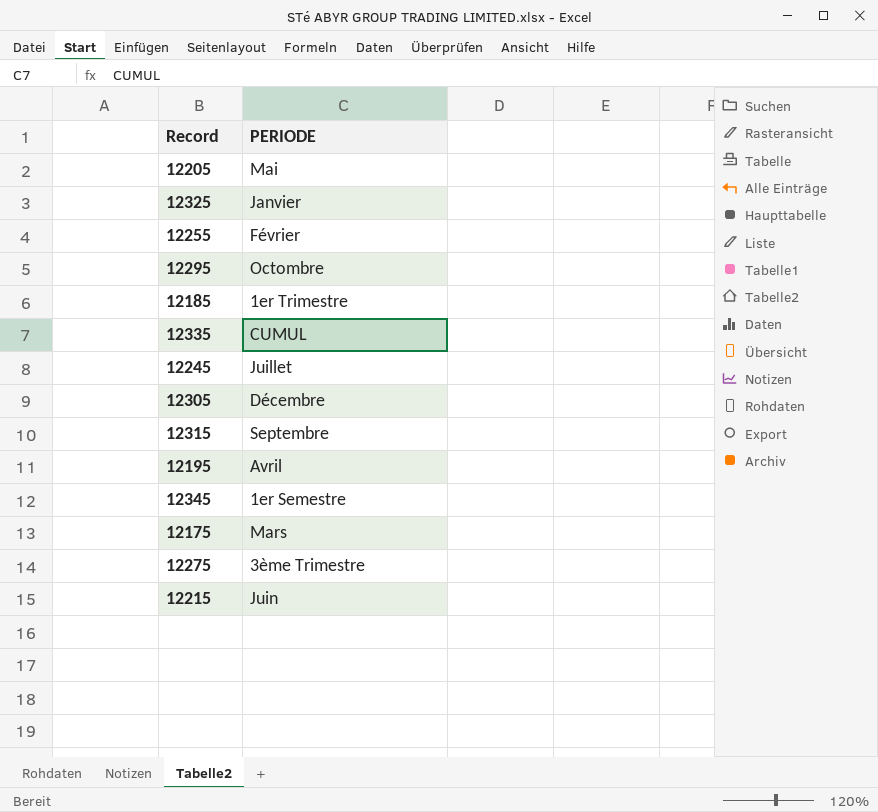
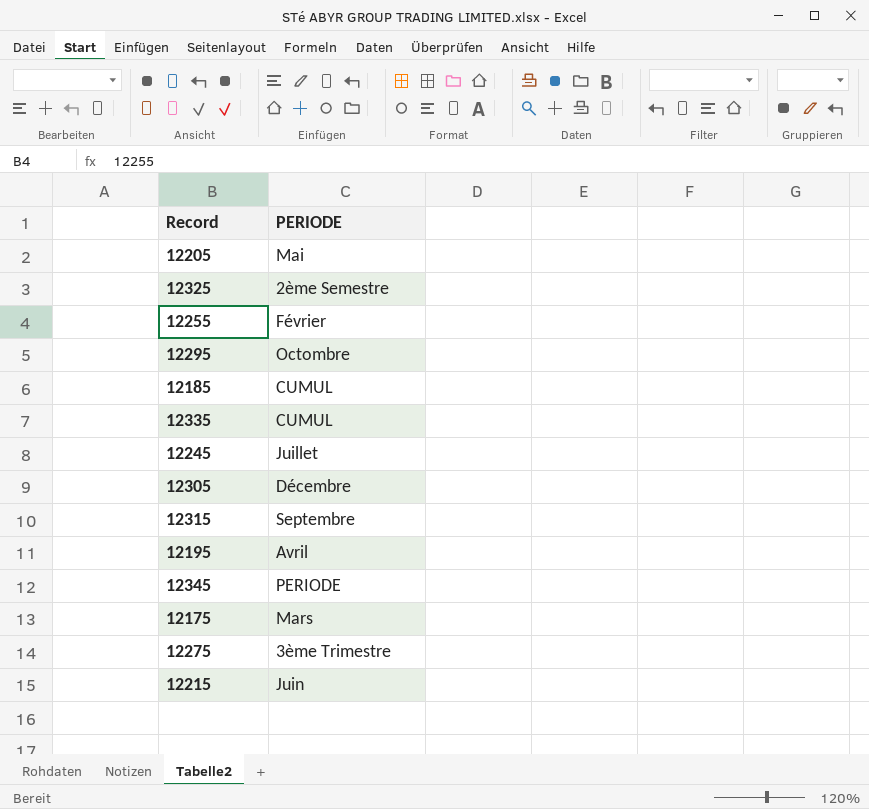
12325 | PERIODE: Janvier -> 2ème Semestre
12185 | PERIODE: 1er Trimestre -> CUMUL
12345 | PERIODE: 1er Semestre -> PERIODE

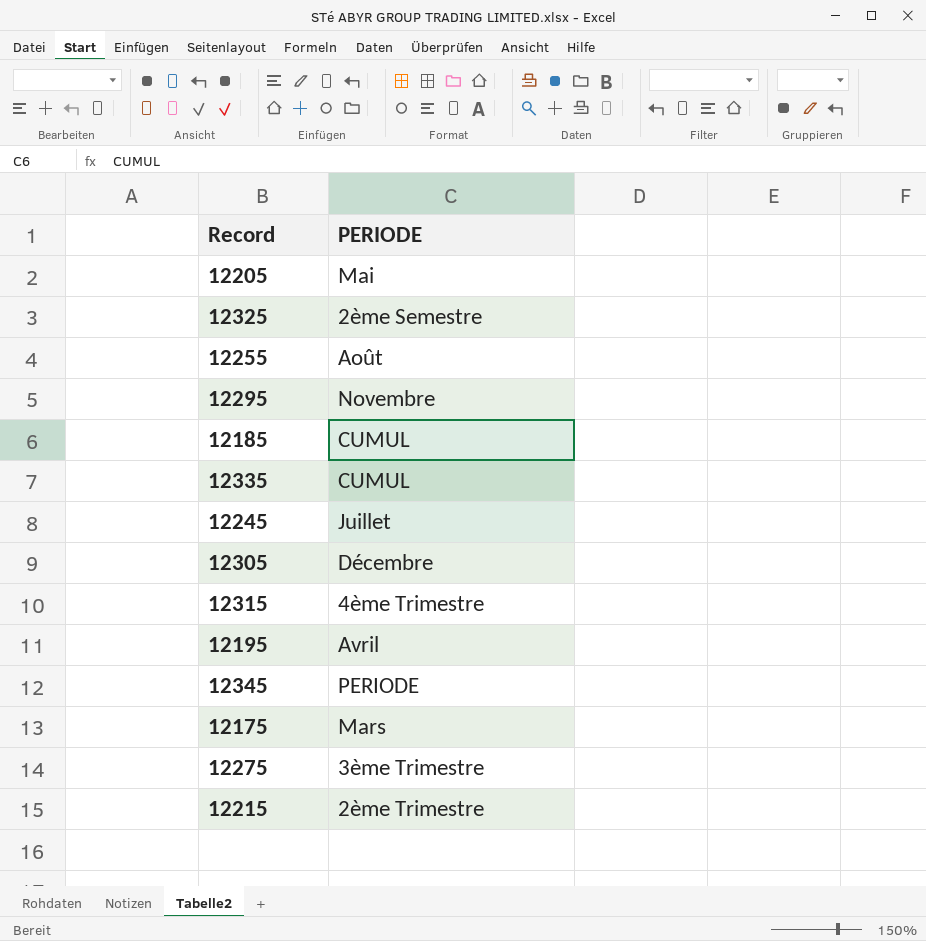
12255 | PERIODE: Février -> Août
12295 | PERIODE: Octombre -> Novembre
12315 | PERIODE: Septembre -> 4ème Trimestre
12215 | PERIODE: Juin -> 2ème Trimestre

